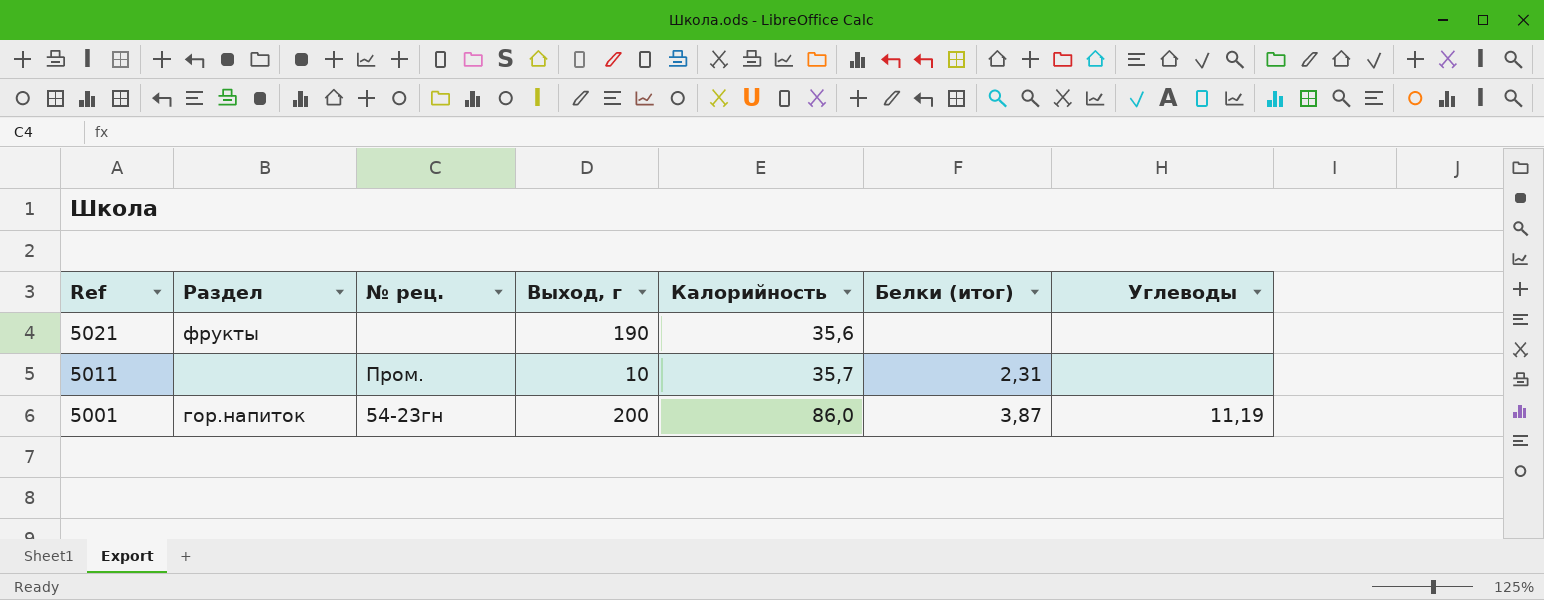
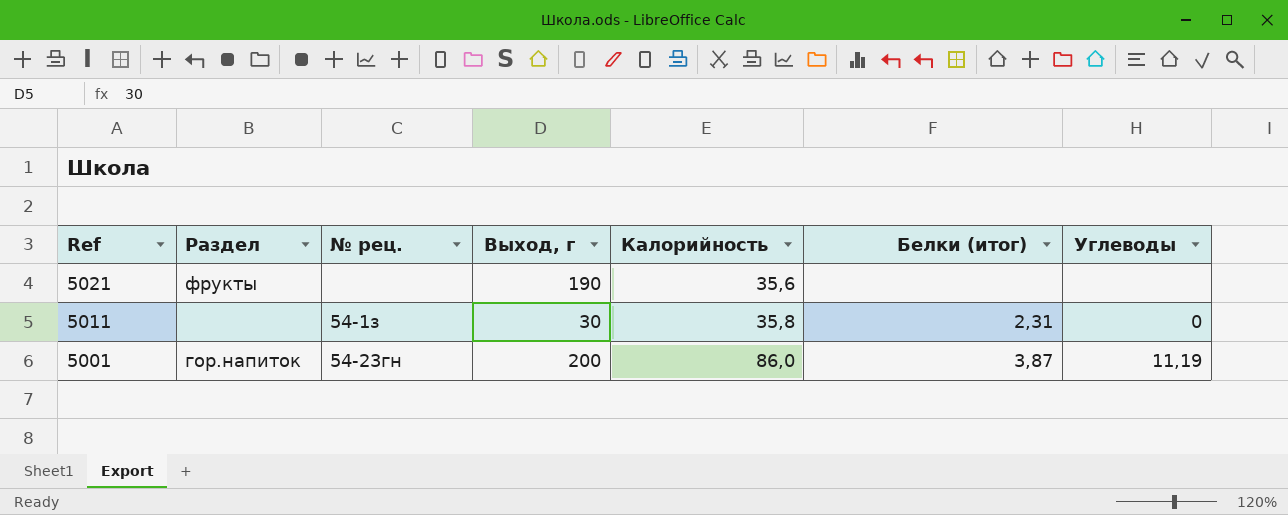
5011 | № рец.: Пром. -> 54-1з
5011 | Выход, г: 10 -> 30
5011 | Калорийность: 35,7 -> 35,8
5011 | Углеводы: none -> 0

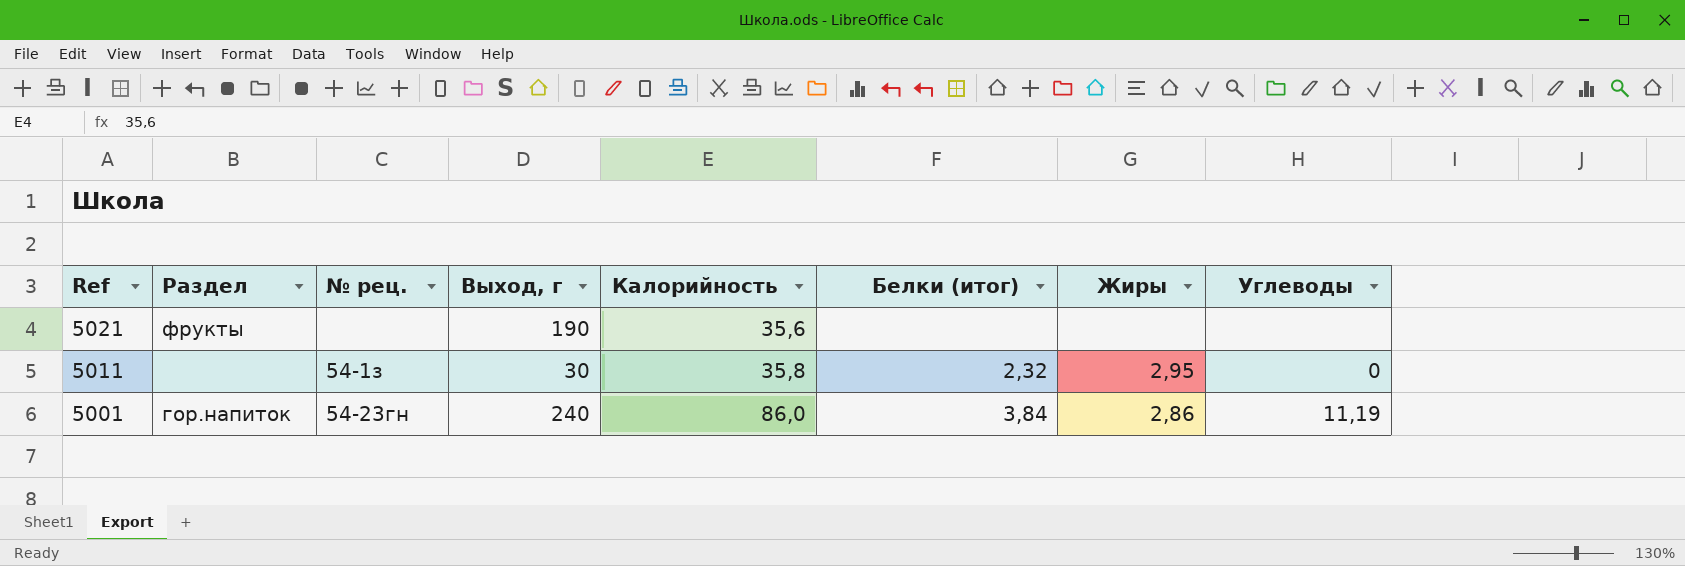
column Жиры | position: none -> 7
5011 | Белки (итог): 2,31 -> 2,32
5001 | Выход, г: 200 -> 240
5001 | Белки (итог): 3,87 -> 3,84

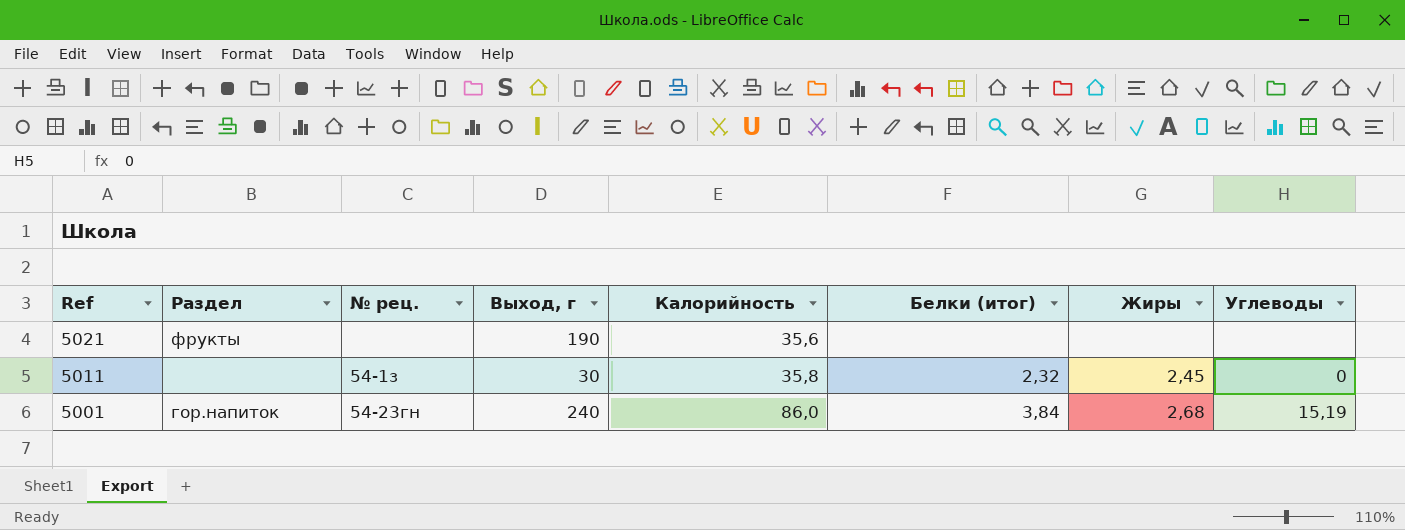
5011 | Жиры: 2,95 -> 2,45
5001 | Жиры: 2,86 -> 2,68
5001 | Углеводы: 11,19 -> 15,19

